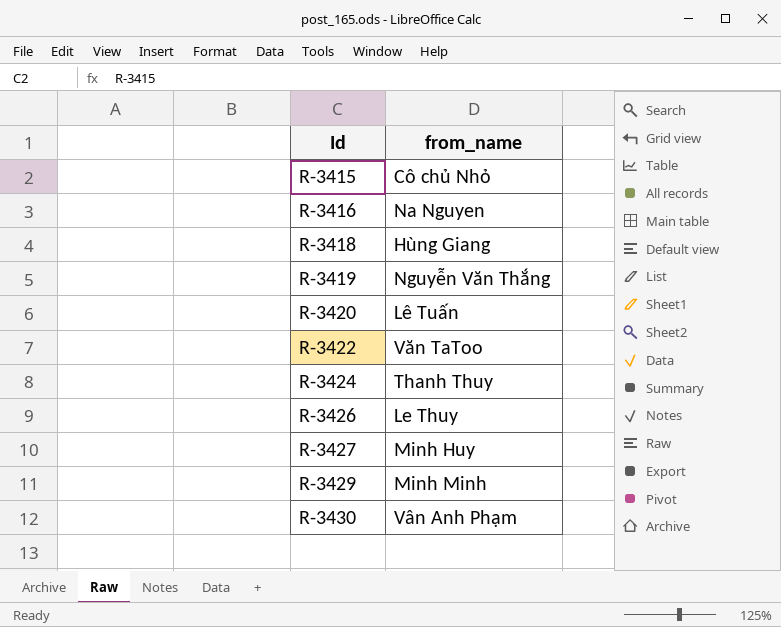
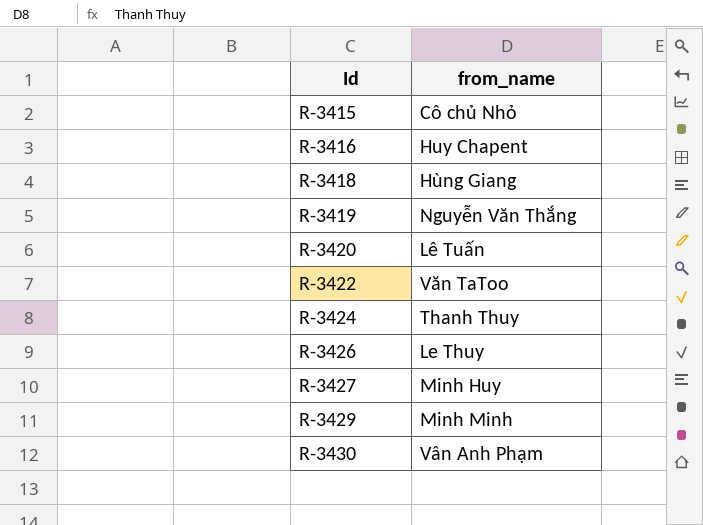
R-3416 | from_name: Na Nguyen -> Huy Chapent

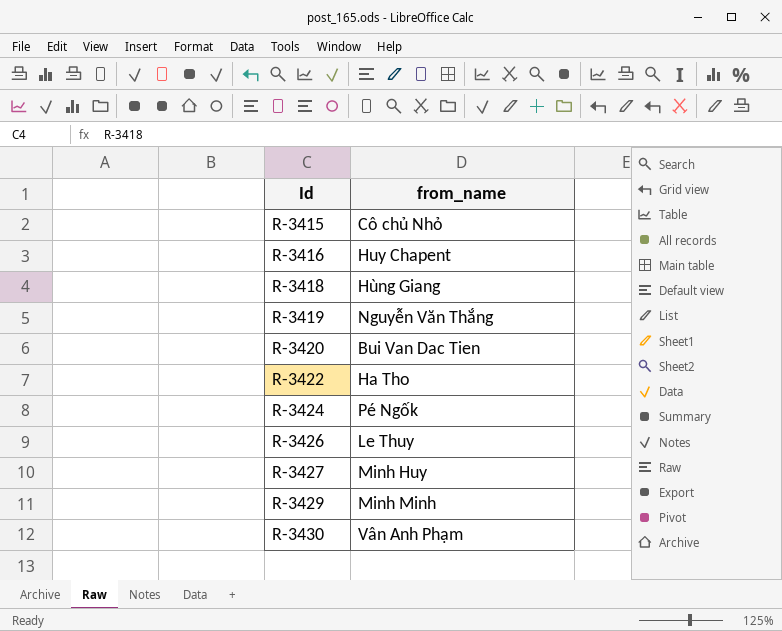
R-3420 | from_name: Lê Tuấn -> Bui Van Dac Tien
R-3422 | from_name: Văn TaToo -> Ha Tho
R-3424 | from_name: Thanh Thuy -> Pé Ngốk

